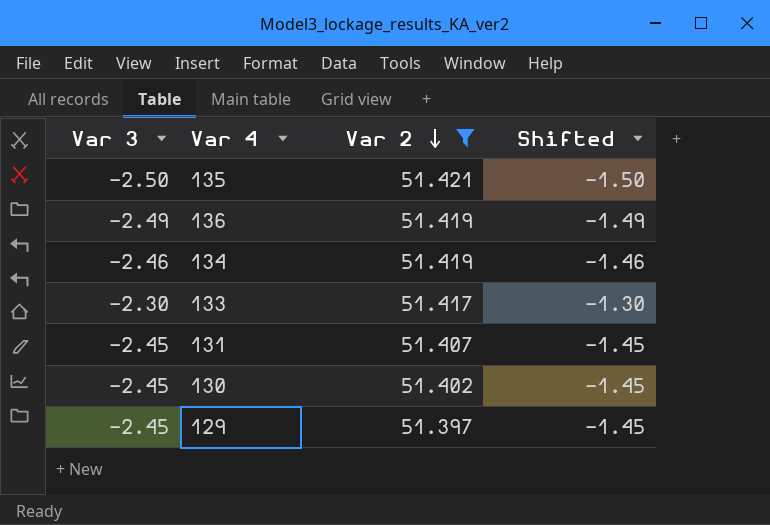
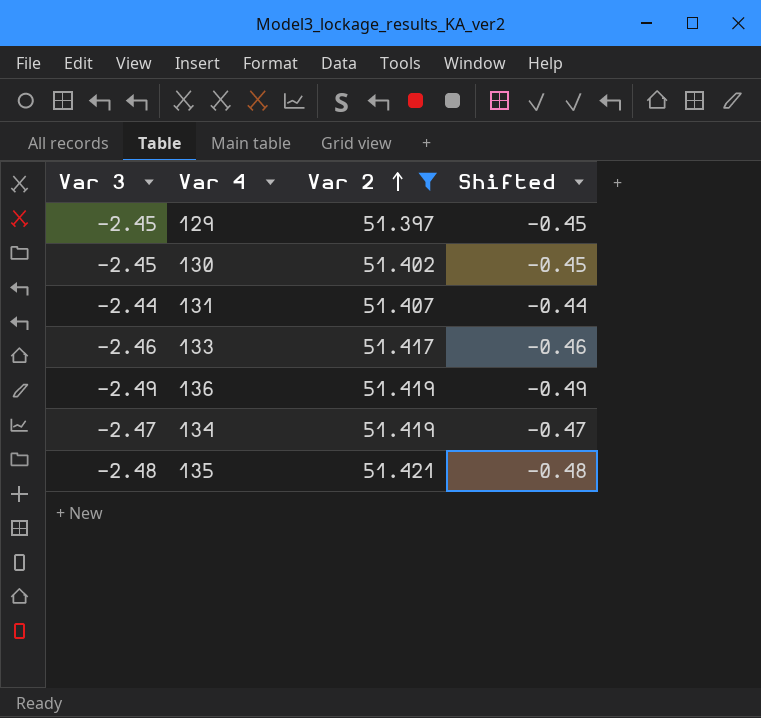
row order: Var 2 descending -> Var 2 ascending
column Shifted | formula: [Var 3] + 1 -> [Var 3] + 2
131 | Var 3: -2.45 -> -2.44
133 | Var 3: -2.30 -> -2.46
134 | Var 3: -2.46 -> -2.47
135 | Var 3: -2.50 -> -2.48

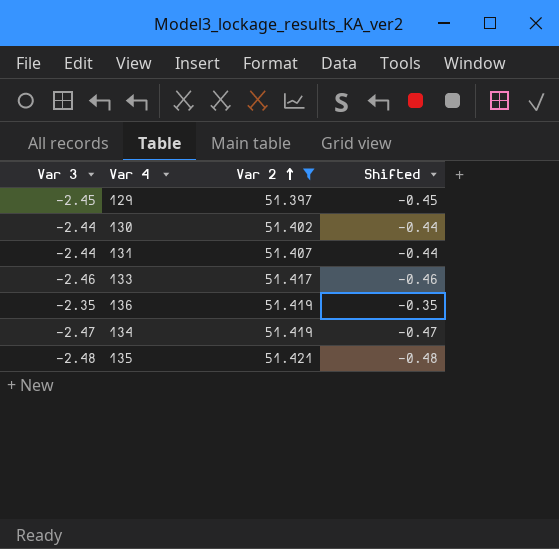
130 | Var 3: -2.45 -> -2.44
130 | Shifted: -0.45 -> -0.44
136 | Var 3: -2.49 -> -2.35
136 | Shifted: -0.49 -> -0.35

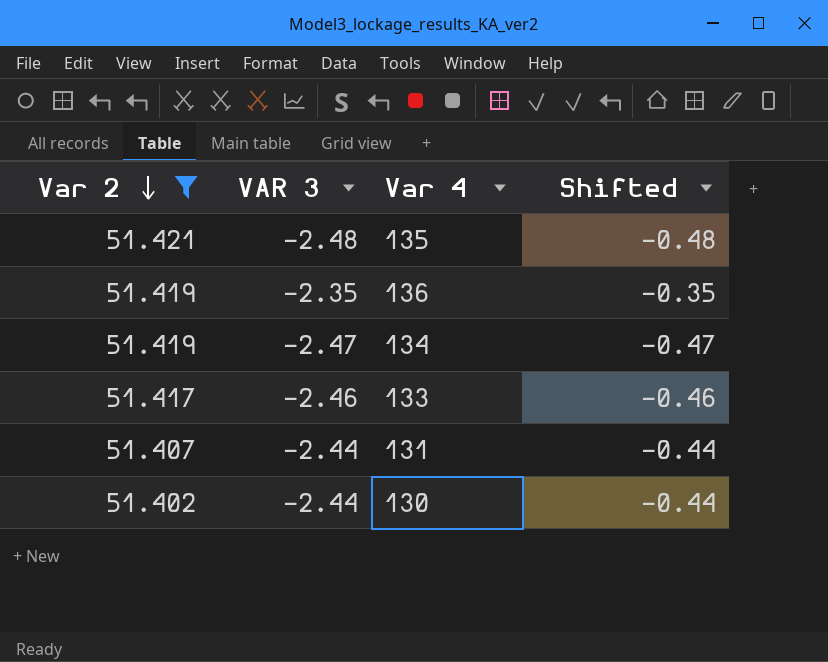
row order: Var 2 ascending -> Var 2 descending
column Var 2 | position: 3 -> 1
column name: Var 3 -> VAR 3
row 129: -2.45 | 51.397 | -0.45 -> none

